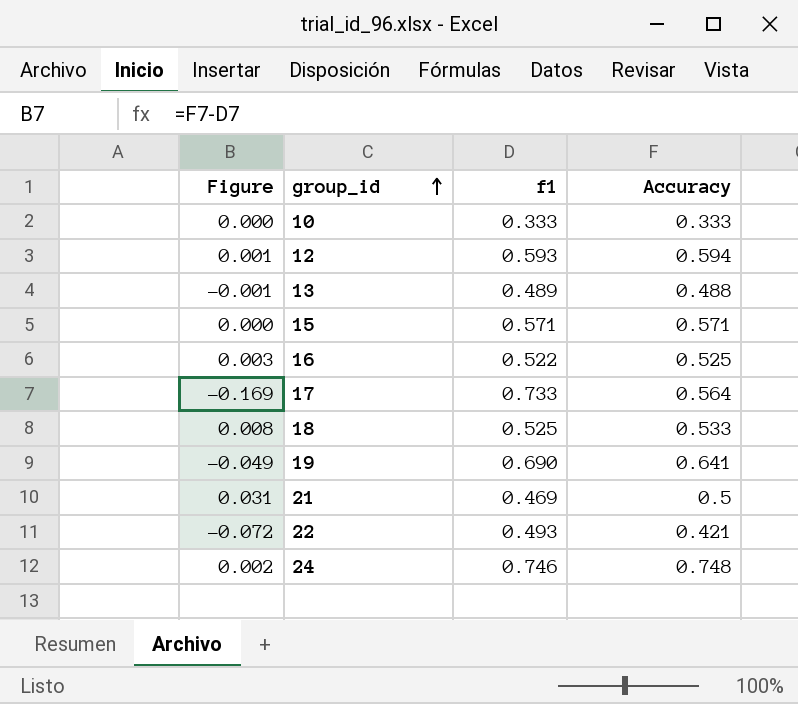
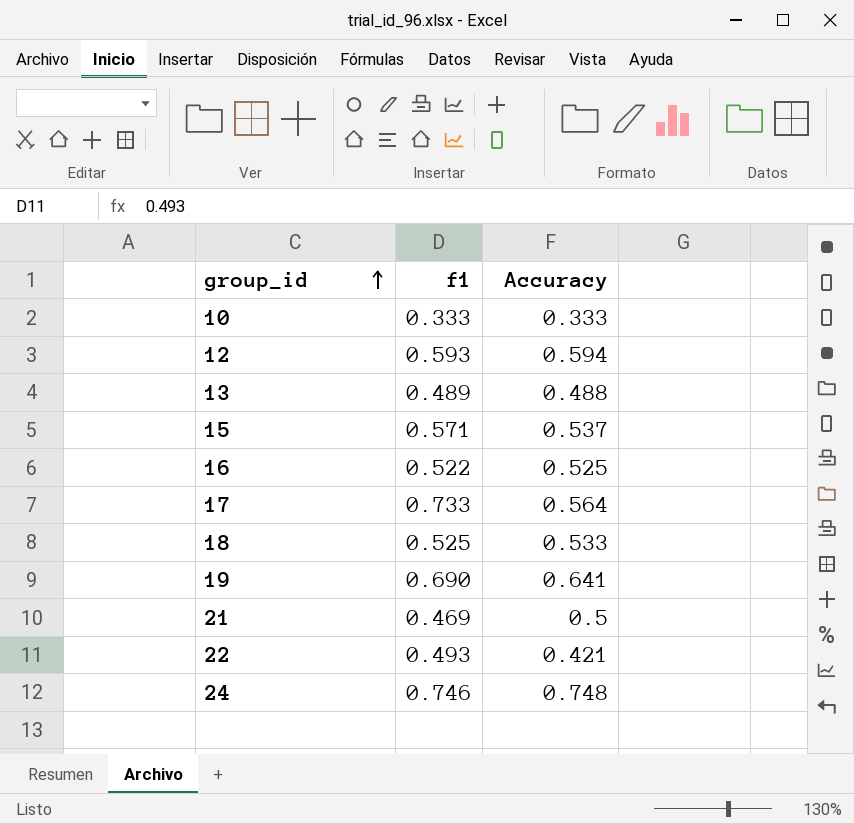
column Figure | formula: [Accuracy] - [f1] -> none
15 | Accuracy: 0.571 -> 0.537

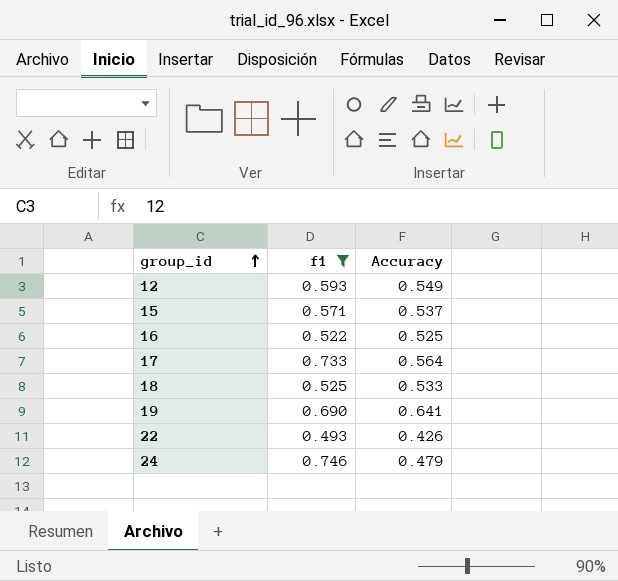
filter: none -> f1 >= 0.493
12 | Accuracy: 0.594 -> 0.549
22 | Accuracy: 0.421 -> 0.426
24 | Accuracy: 0.748 -> 0.479

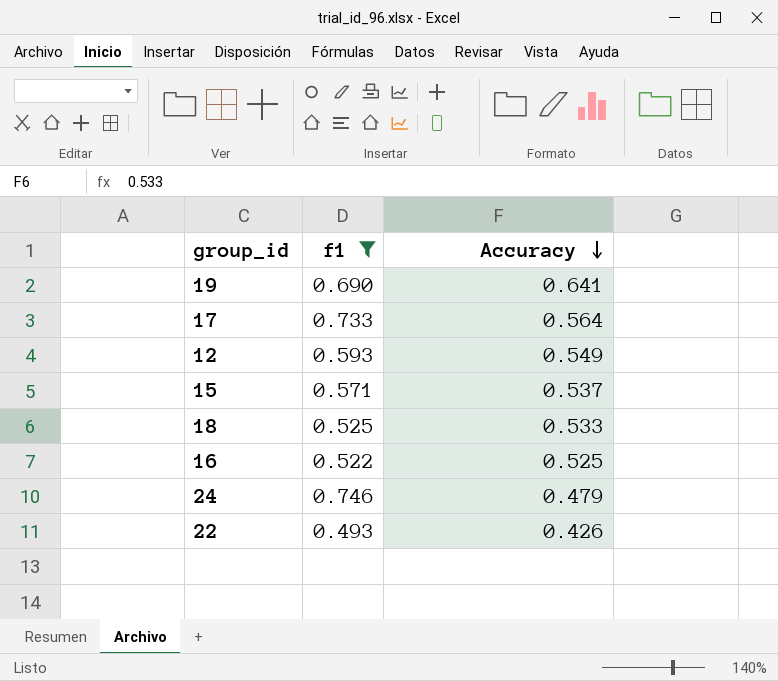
row order: group_id ascending -> Accuracy descending

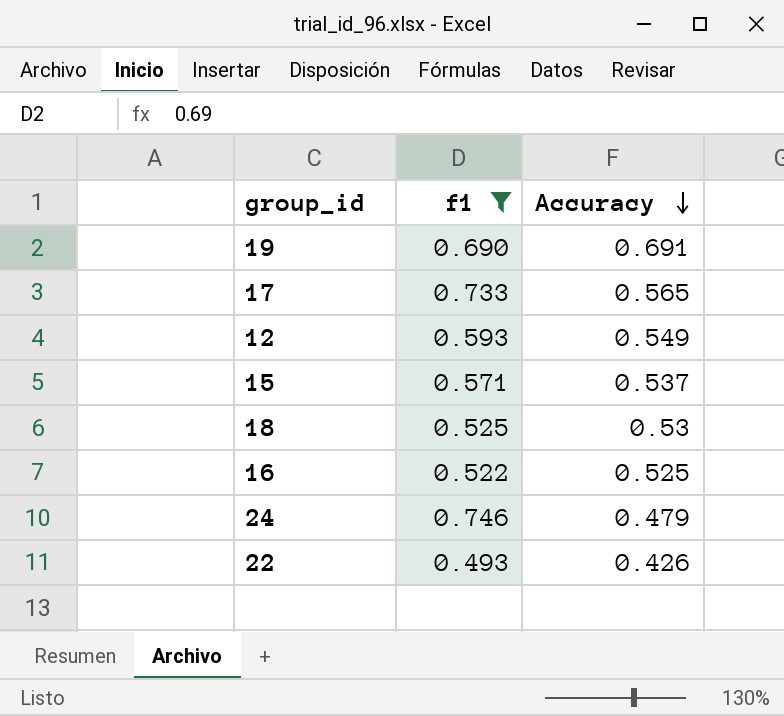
19 | Accuracy: 0.641 -> 0.691
17 | Accuracy: 0.564 -> 0.565
18 | Accuracy: 0.533 -> 0.53

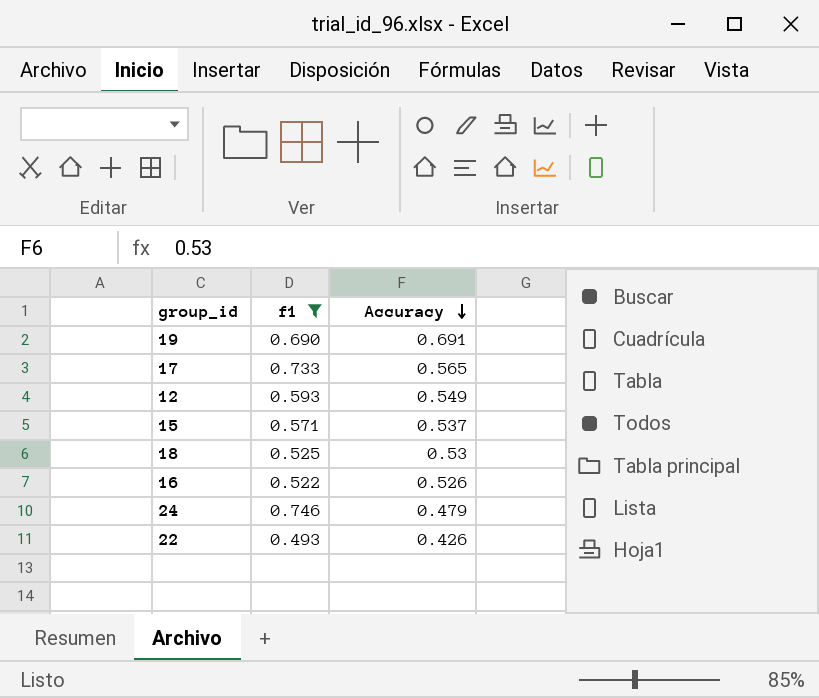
16 | Accuracy: 0.525 -> 0.526

